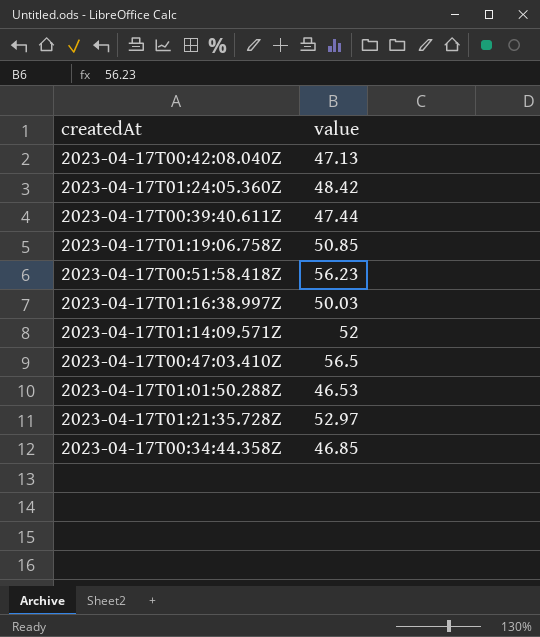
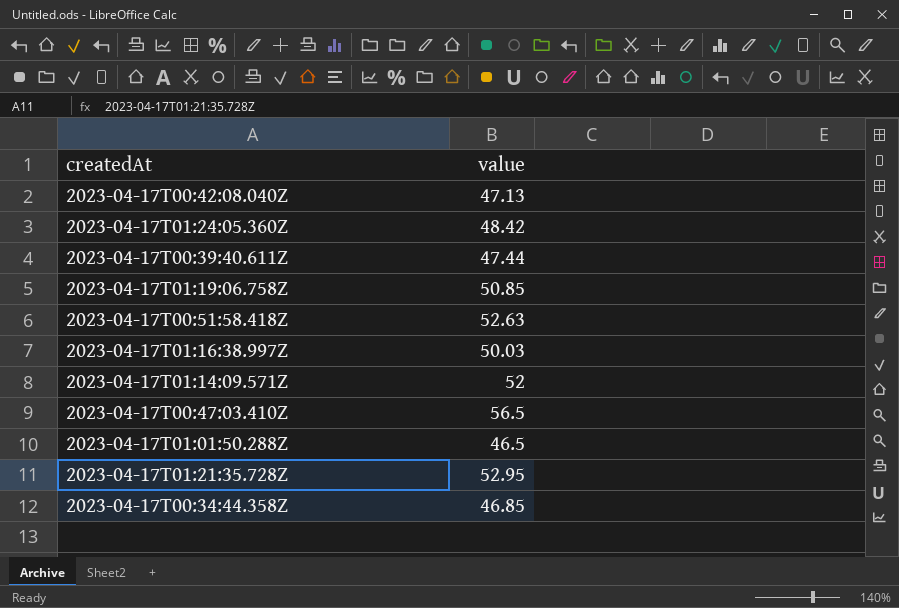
2023-04-17T00:51:58.418Z | value: 56.23 -> 52.63
2023-04-17T01:01:50.288Z | value: 46.53 -> 46.5
2023-04-17T01:21:35.728Z | value: 52.97 -> 52.95

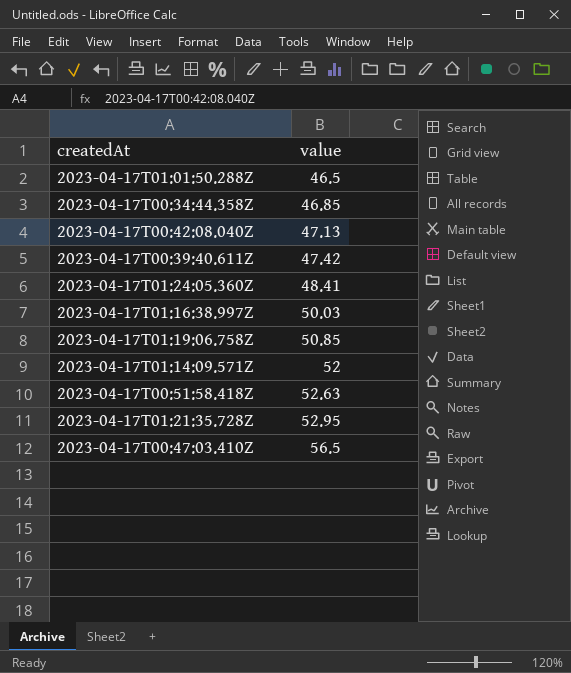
row order: none -> value ascending
2023-04-17T00:39:40.611Z | value: 47.44 -> 47.42
2023-04-17T01:24:05.360Z | value: 48.42 -> 48.41

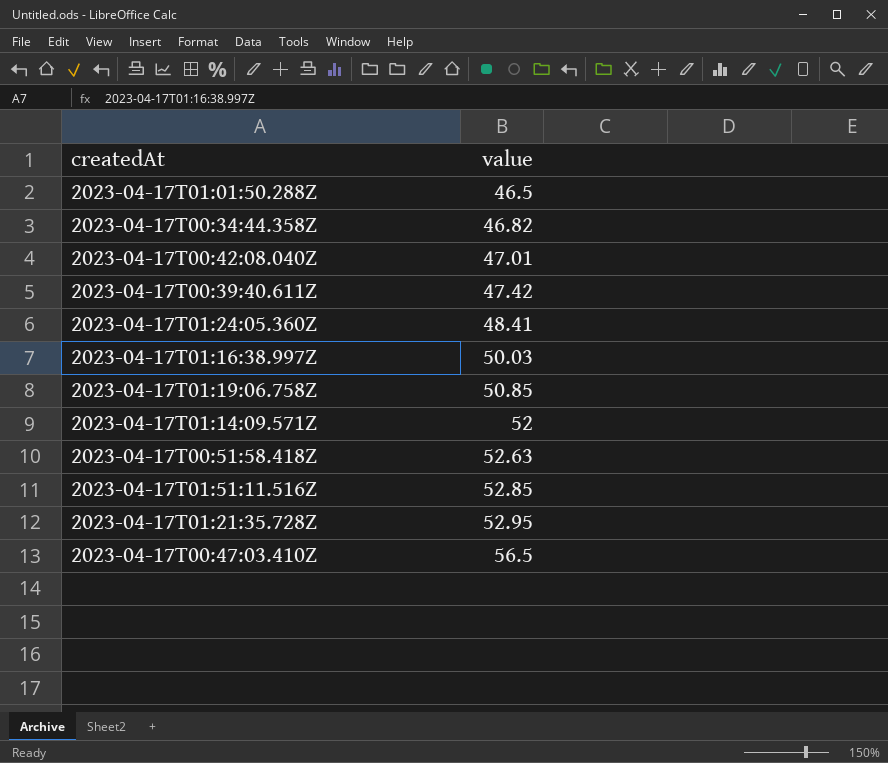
2023-04-17T00:34:44.358Z | value: 46.85 -> 46.82
2023-04-17T00:42:08.040Z | value: 47.13 -> 47.01
row 2023-04-17T01:51:11.516Z: none -> 52.85

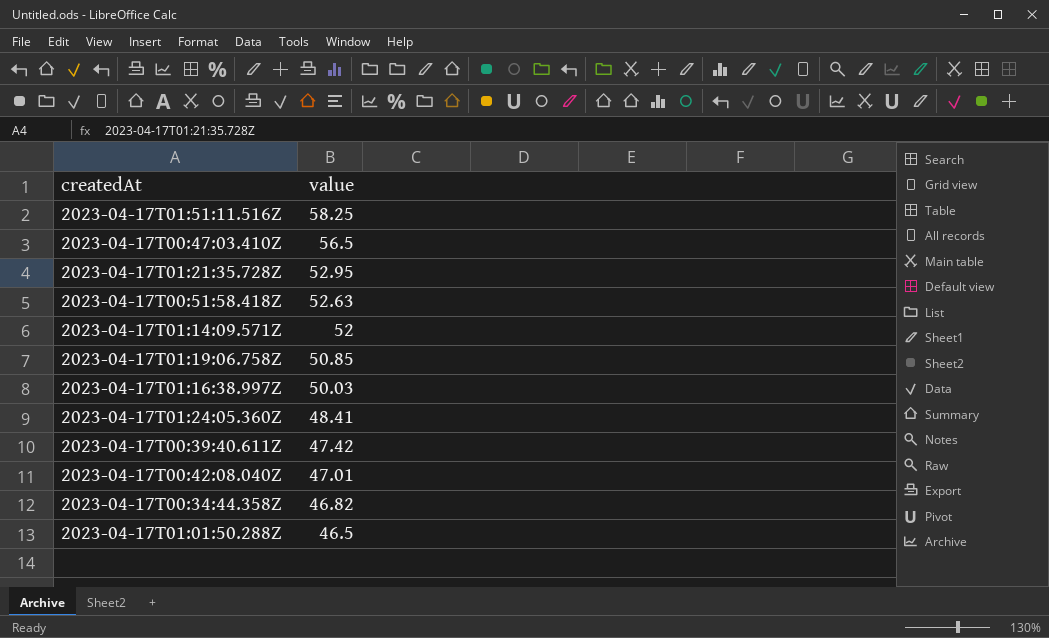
row order: value ascending -> value descending
2023-04-17T01:51:11.516Z | value: 52.85 -> 58.25

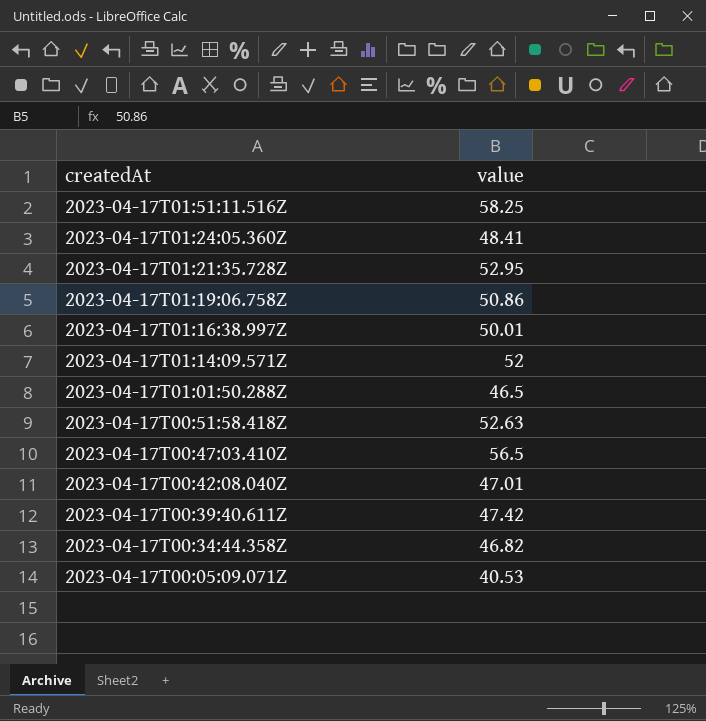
row order: value descending -> createdAt descending
2023-04-17T01:19:06.758Z | value: 50.85 -> 50.86
2023-04-17T01:16:38.997Z | value: 50.03 -> 50.01
row 2023-04-17T00:05:09.071Z: none -> 40.53

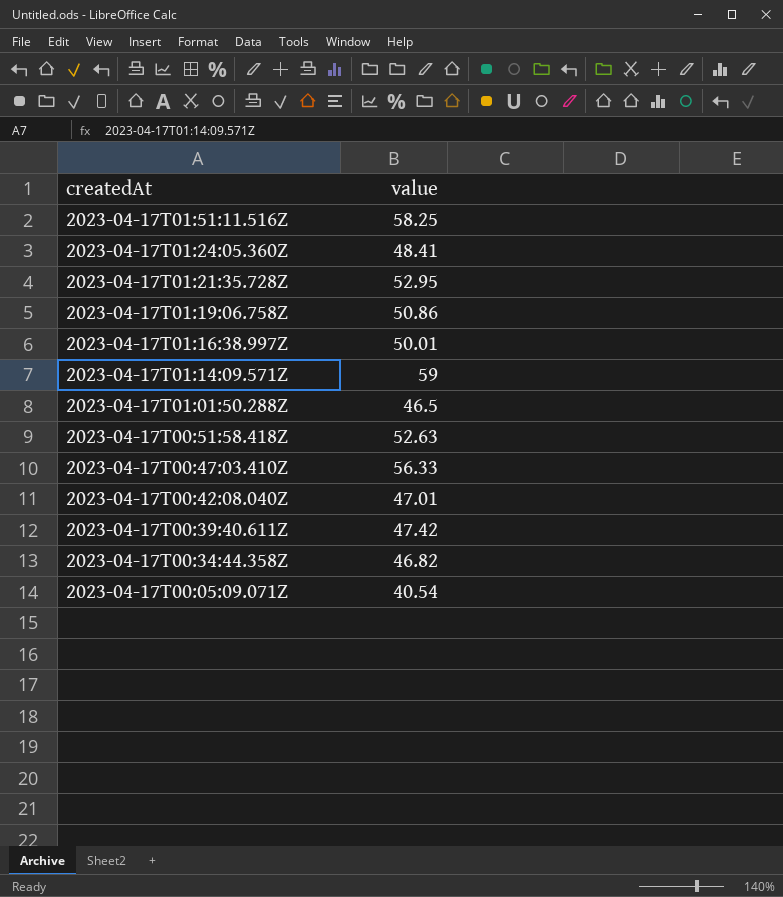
2023-04-17T01:14:09.571Z | value: 52 -> 59
2023-04-17T00:47:03.410Z | value: 56.5 -> 56.33
2023-04-17T00:05:09.071Z | value: 40.53 -> 40.54

